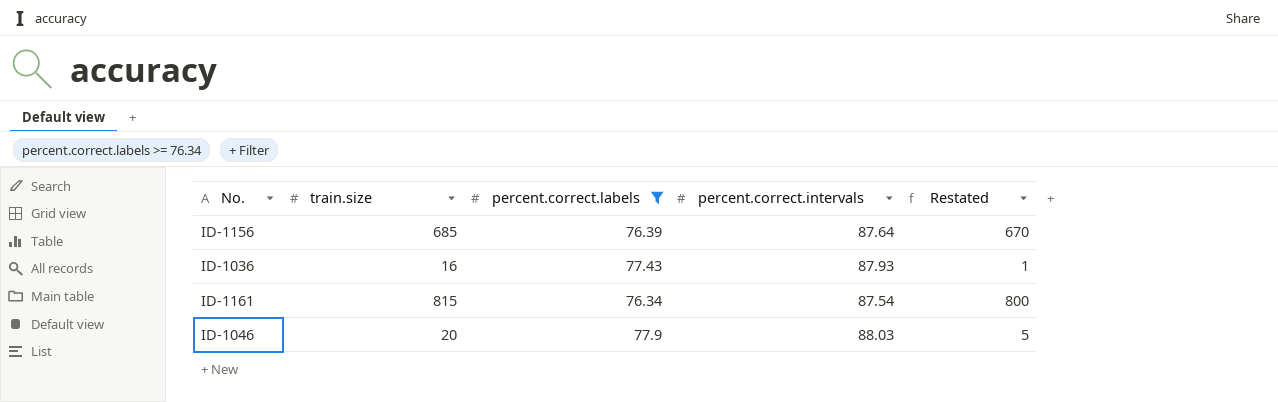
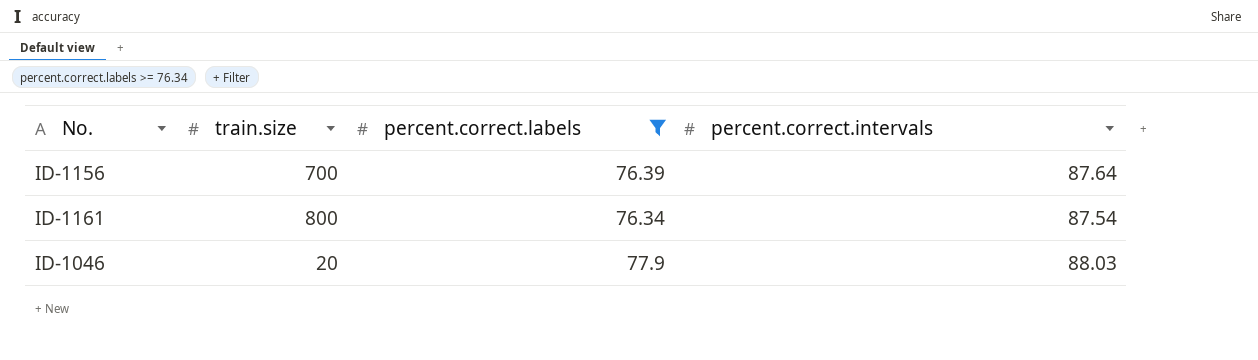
column Restated | formula: [train.size] - 15 -> none
row ID-1036: 16 | 77.43 | 87.93 | 1 -> none
ID-1156 | train.size: 685 -> 700
ID-1161 | train.size: 815 -> 800

